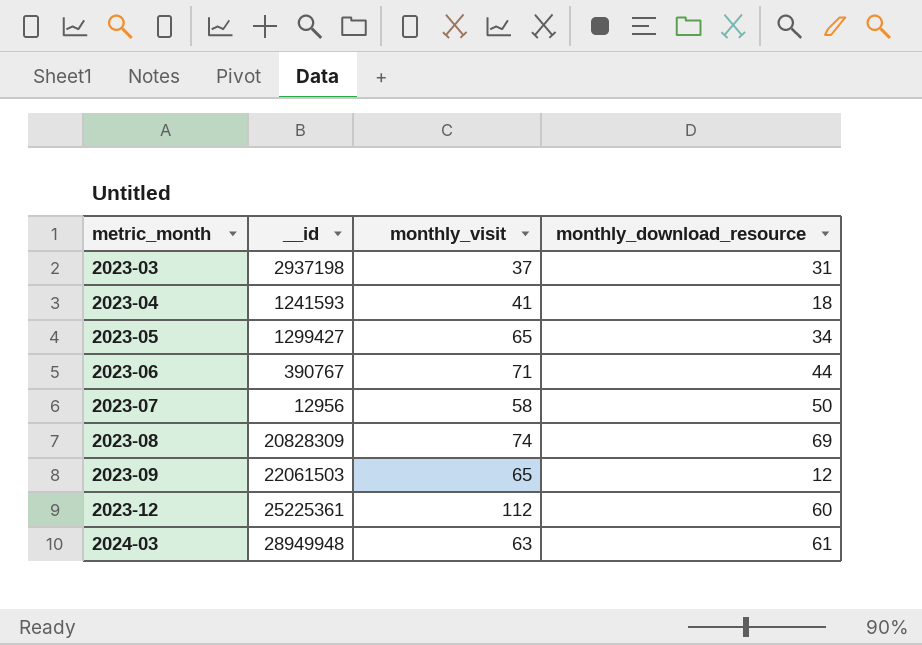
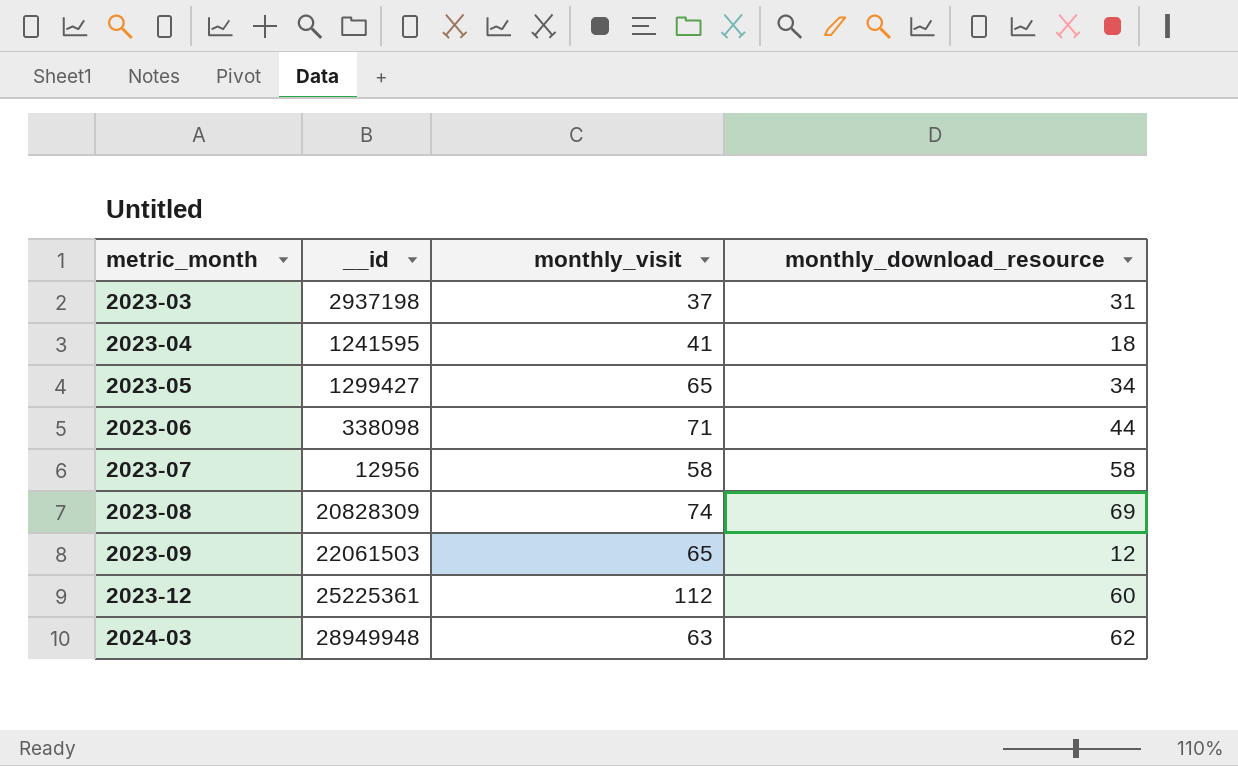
2023-04 | __id: 1241593 -> 1241595
2023-06 | __id: 390767 -> 338098
2023-07 | monthly_download_resource: 50 -> 58
2024-03 | monthly_download_resource: 61 -> 62

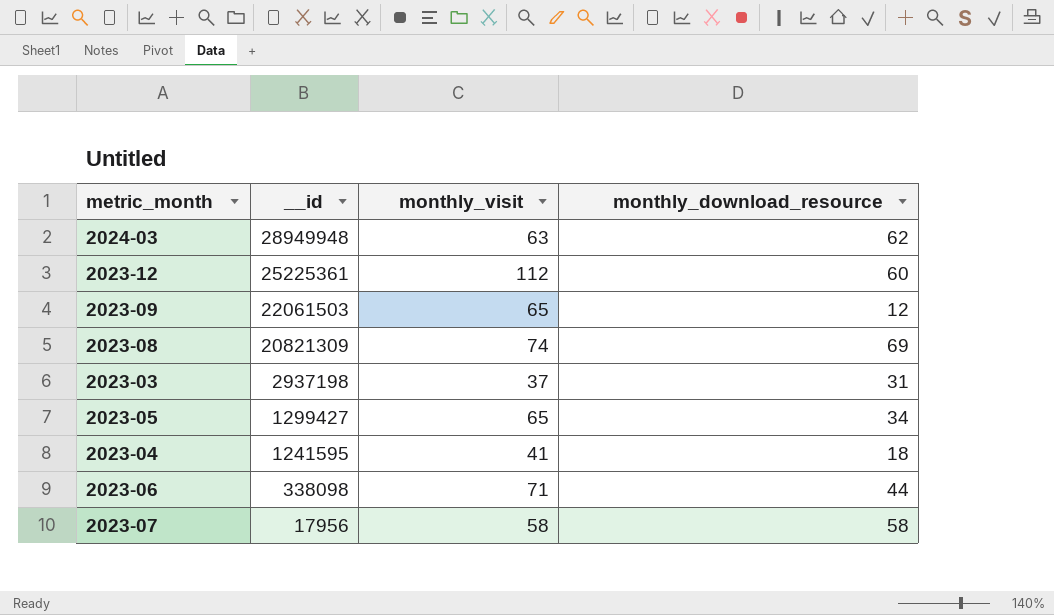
row order: metric_month ascending -> __id descending
2023-08 | __id: 20828309 -> 20821309
2023-07 | __id: 12956 -> 17956

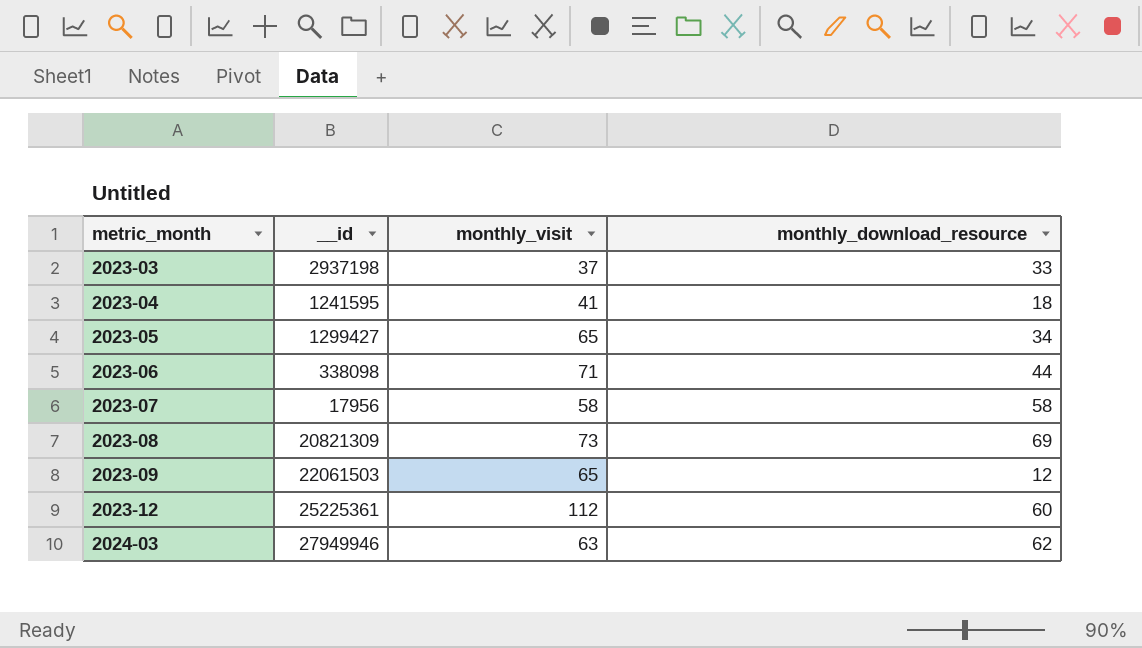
row order: __id descending -> metric_month ascending
2023-03 | monthly_download_resource: 31 -> 33
2023-08 | monthly_visit: 74 -> 73
2024-03 | __id: 28949948 -> 27949946

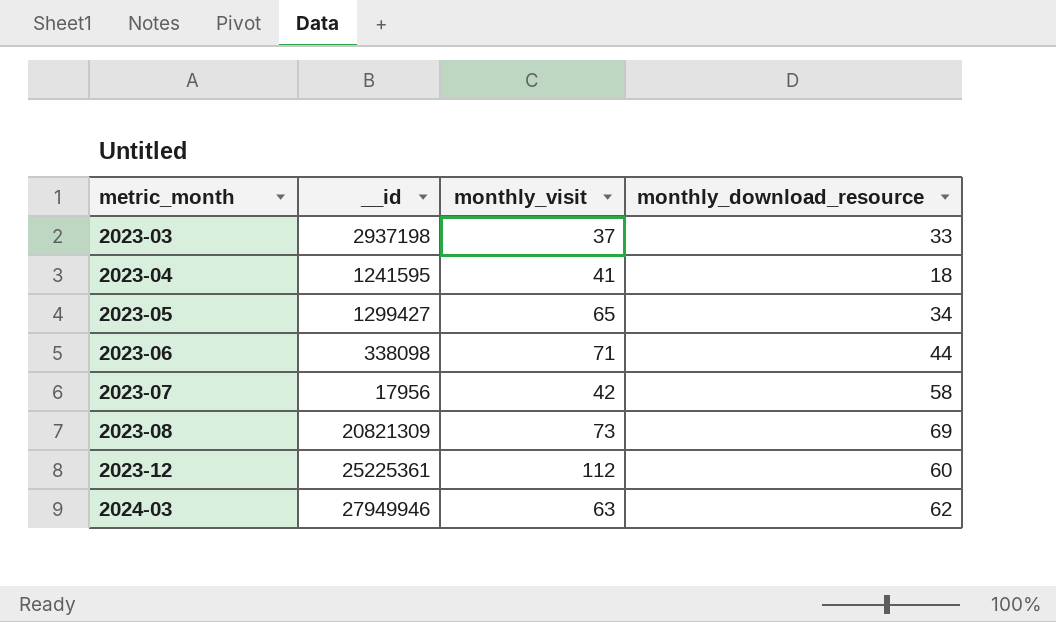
row 2023-09: 22061503 | 65 | 12 -> none
2023-07 | monthly_visit: 58 -> 42

